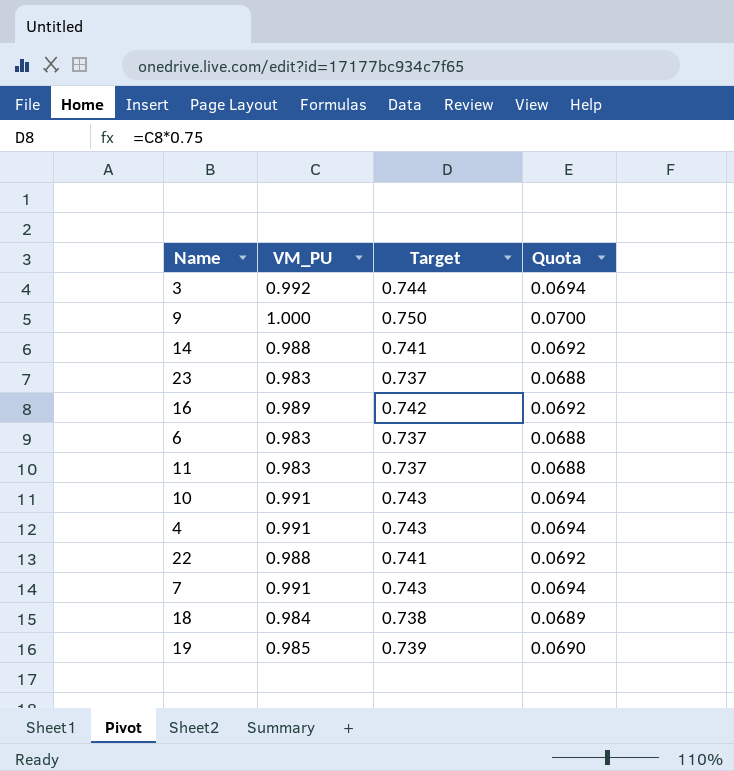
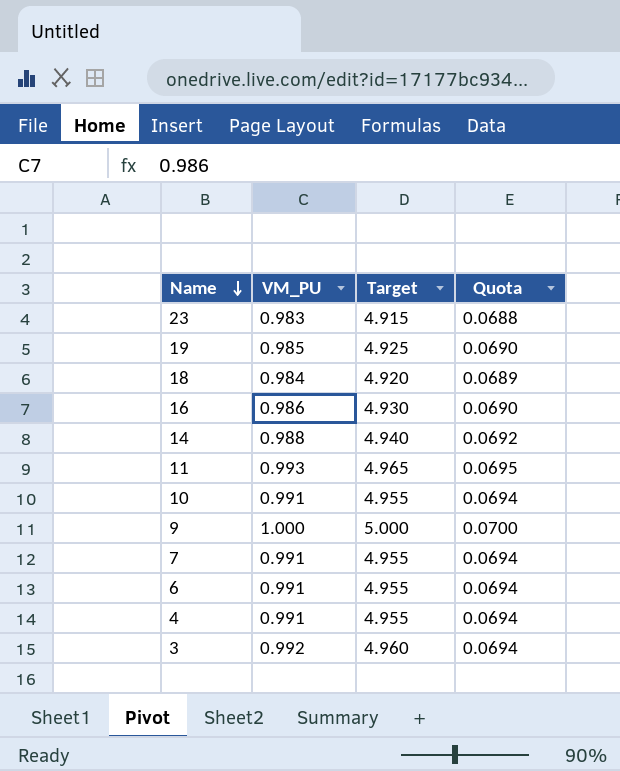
row order: none -> Name descending
column Target | formula: [VM_PU] * 0.75 -> [VM_PU] * 5
row 22: 0.988 | 0.741 | 0.0692 -> none
16 | VM_PU: 0.989 -> 0.986
16 | Quota: 0.0692 -> 0.0690
11 | VM_PU: 0.983 -> 0.993
11 | Quota: 0.0688 -> 0.0695
6 | VM_PU: 0.983 -> 0.991
6 | Quota: 0.0688 -> 0.0694

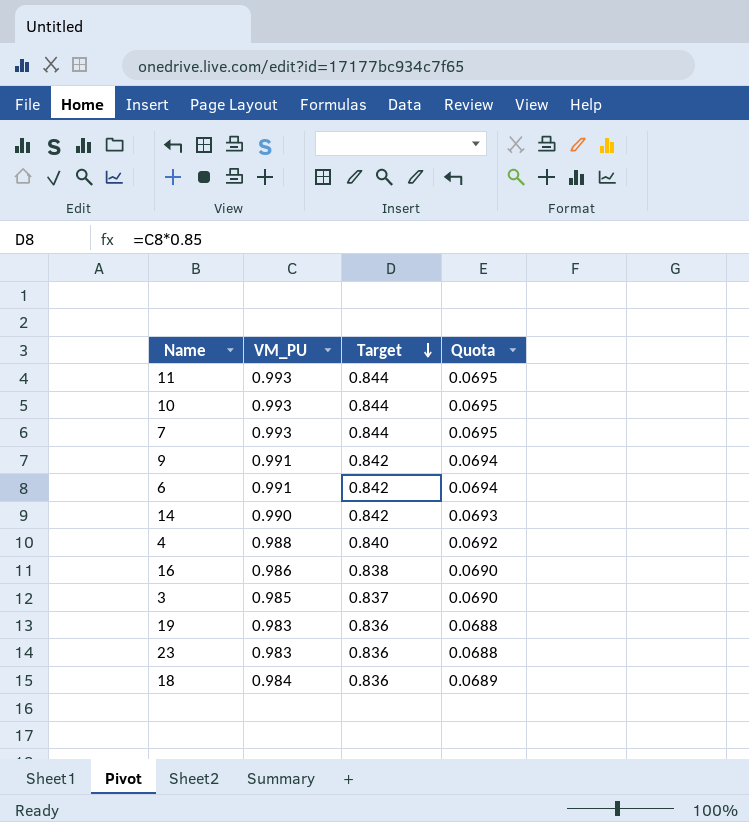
row order: Name descending -> Target descending
column Target | formula: [VM_PU] * 5 -> [VM_PU] * 0.85
10 | VM_PU: 0.991 -> 0.993
10 | Quota: 0.0694 -> 0.0695
7 | VM_PU: 0.991 -> 0.993
7 | Quota: 0.0694 -> 0.0695
9 | VM_PU: 1.000 -> 0.991
9 | Quota: 0.0700 -> 0.0694
14 | VM_PU: 0.988 -> 0.990
14 | Quota: 0.0692 -> 0.0693
4 | VM_PU: 0.991 -> 0.988
4 | Quota: 0.0694 -> 0.0692
3 | VM_PU: 0.992 -> 0.985
3 | Quota: 0.0694 -> 0.0690
19 | VM_PU: 0.985 -> 0.983
19 | Quota: 0.0690 -> 0.0688

